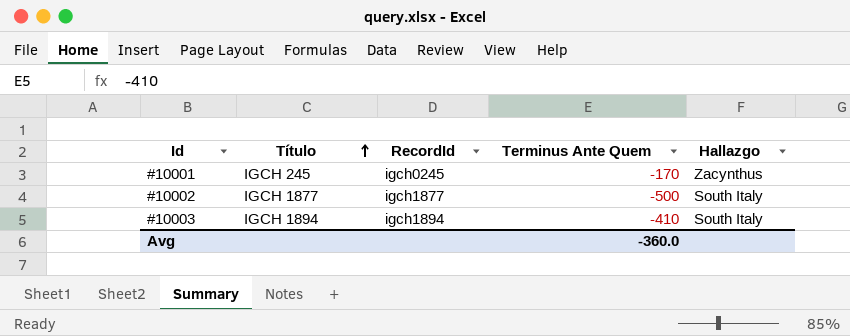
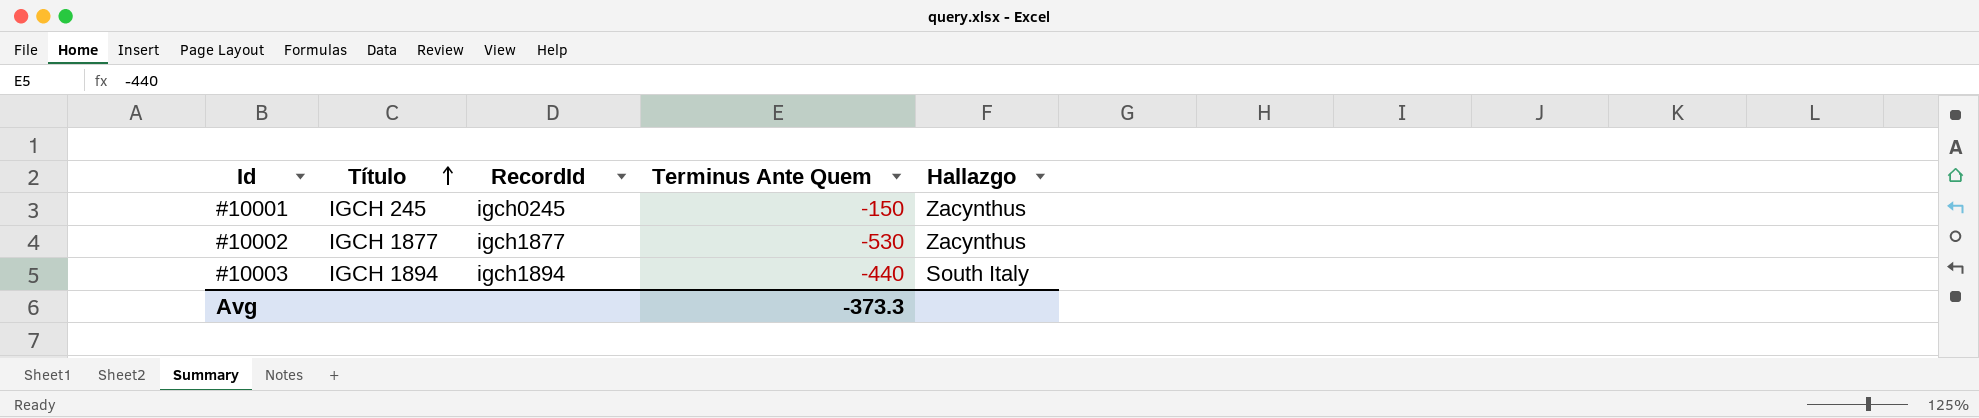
#10001 | Terminus Ante Quem: -170 -> -150
#10002 | Terminus Ante Quem: -500 -> -530
#10002 | Hallazgo: South Italy -> Zacynthus
#10003 | Terminus Ante Quem: -410 -> -440
Avg | Terminus Ante Quem: -360.0 -> -373.3

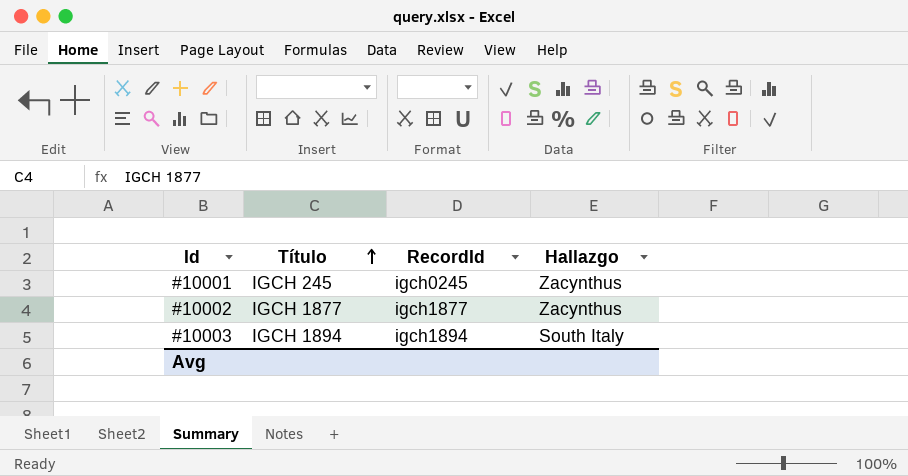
column Terminus Ante Quem | position: 4 -> none

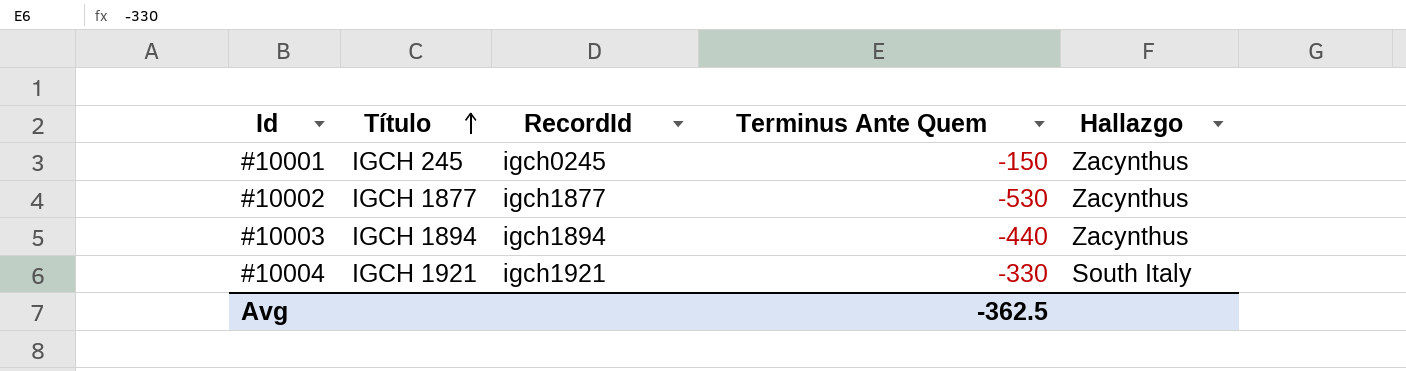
column Terminus Ante Quem | position: none -> 4
#10003 | Hallazgo: South Italy -> Zacynthus
row #10004: none -> IGCH 1921 | igch1921 | -330 | South Italy

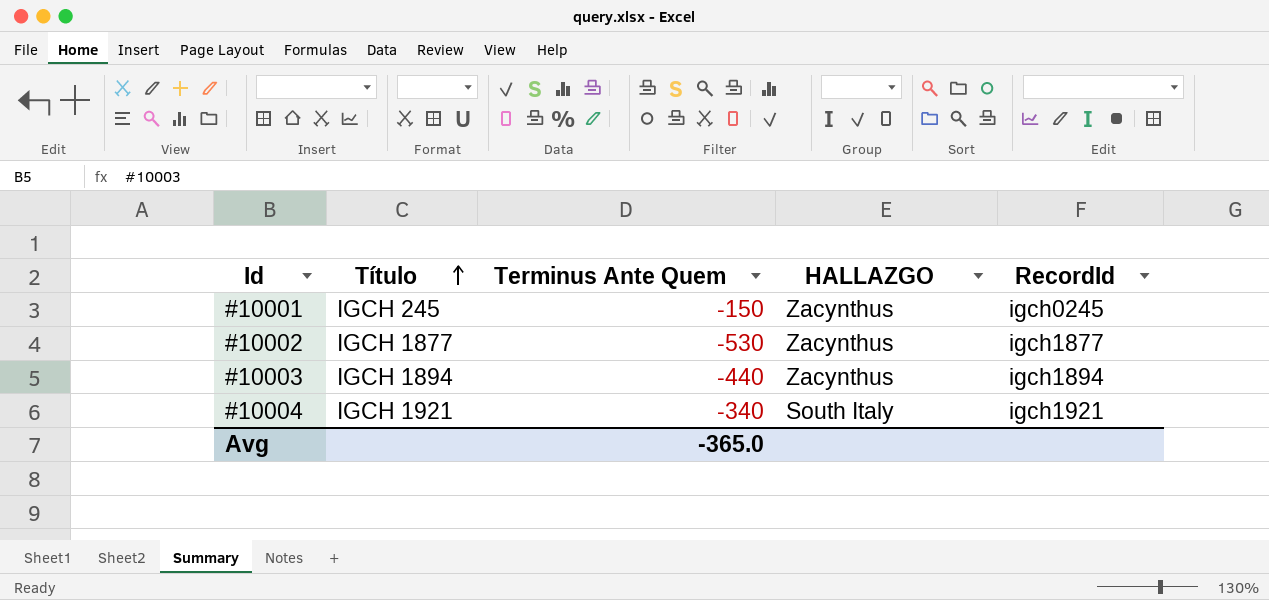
column name: Hallazgo -> HALLAZGO
column RecordId | position: 3 -> 5
#10004 | Terminus Ante Quem: -330 -> -340
Avg | Terminus Ante Quem: -362.5 -> -365.0

